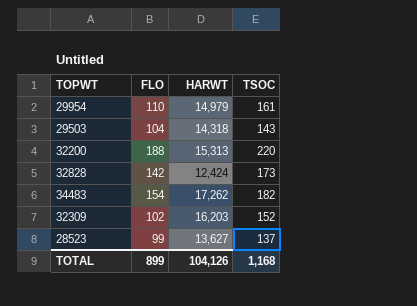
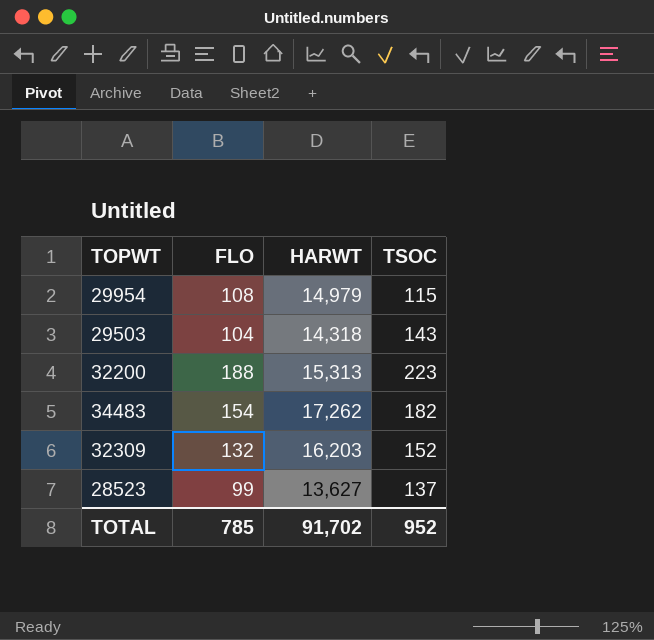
row 32828: 142 | 12,424 | 173 -> none
29954 | FLO: 110 -> 108
29954 | TSOC: 161 -> 115
32200 | TSOC: 220 -> 223
32309 | FLO: 102 -> 132
TOTAL | FLO: 899 -> 785
TOTAL | HARWT: 104,126 -> 91,702
TOTAL | TSOC: 1,168 -> 952

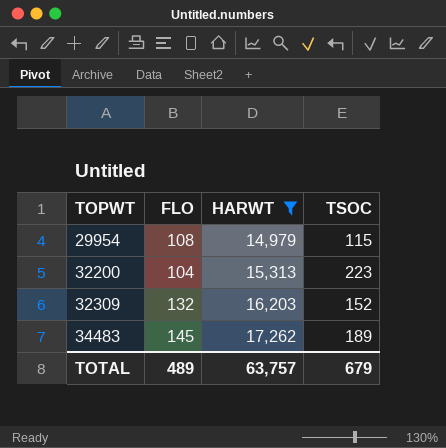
filter: none -> HARWT >= 14,979
row order: none -> TOPWT ascending
32200 | FLO: 188 -> 104
34483 | FLO: 154 -> 145
34483 | TSOC: 182 -> 189
TOTAL | FLO: 785 -> 489
TOTAL | HARWT: 91,702 -> 63,757
TOTAL | TSOC: 952 -> 679

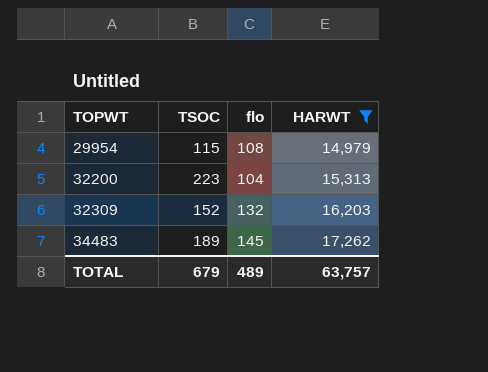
column TSOC | position: 4 -> 2
column name: FLO -> flo

